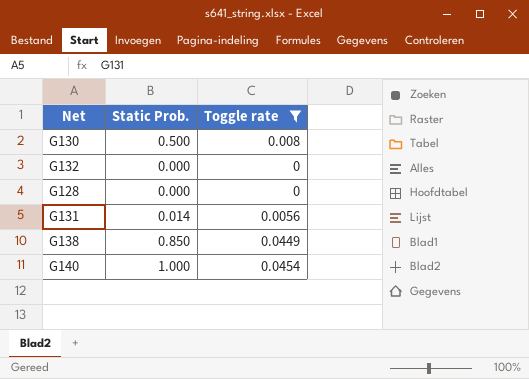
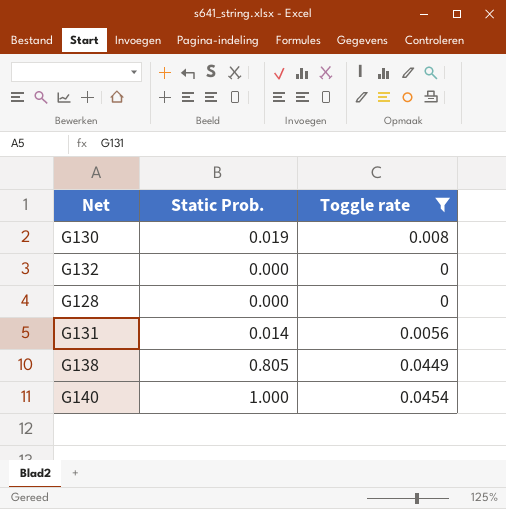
G130 | Static Prob.: 0.500 -> 0.019
G138 | Static Prob.: 0.850 -> 0.805

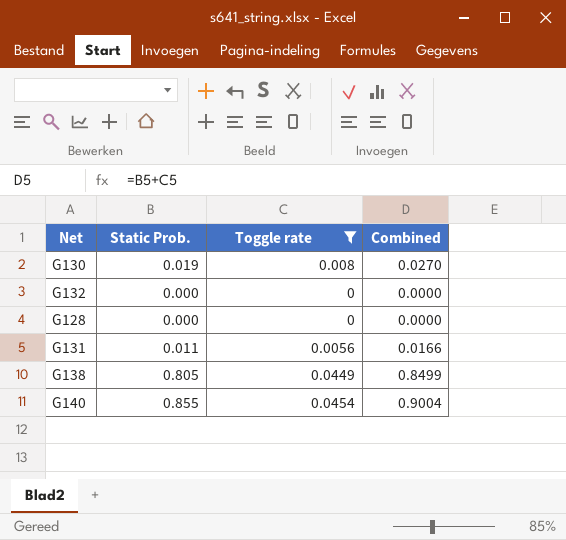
column Combined | formula: none -> [Static Prob.] + [Toggle rate]
G131 | Static Prob.: 0.014 -> 0.011
G140 | Static Prob.: 1.000 -> 0.855

